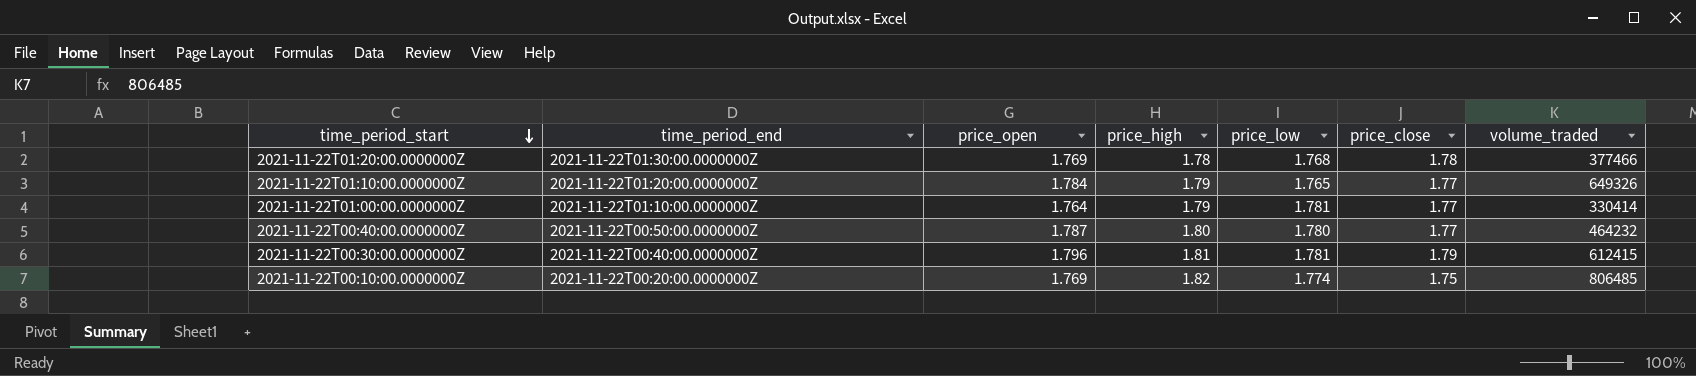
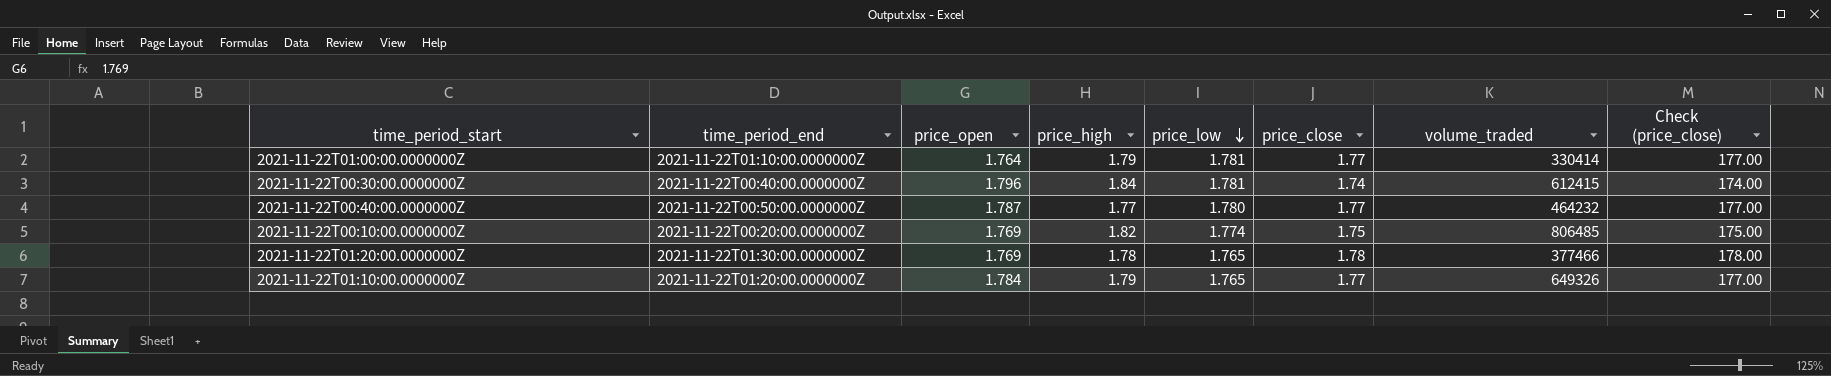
row order: time_period_start descending -> price_low descending
column Check (price_close) | formula: none -> [price_close] * 100
2021-11-22T00:30:00.0000000Z | price_high: 1.81 -> 1.84
2021-11-22T00:30:00.0000000Z | price_close: 1.79 -> 1.74
2021-11-22T00:40:00.0000000Z | price_high: 1.80 -> 1.77
2021-11-22T01:20:00.0000000Z | price_low: 1.768 -> 1.765

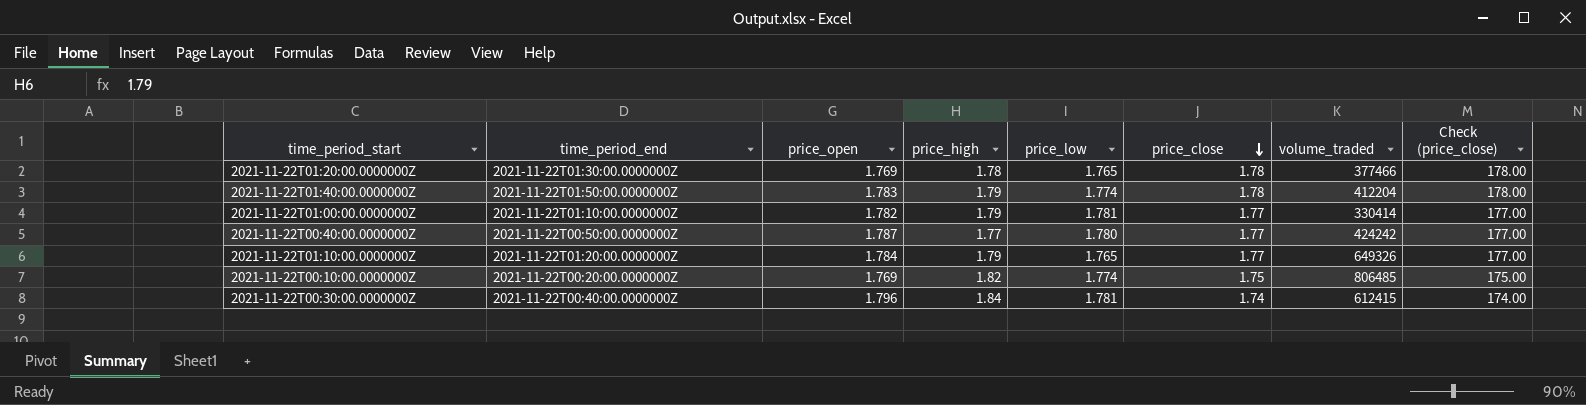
row order: price_low descending -> price_close descending
row 2021-11-22T01:40:00.0000000Z: none -> 2021-11-22T01:50:00.0000000Z | 1.783 | 1.79 | 1.774 | 1.78 | 412204 | 178.00
2021-11-22T01:00:00.0000000Z | price_open: 1.764 -> 1.782
2021-11-22T00:40:00.0000000Z | volume_traded: 464232 -> 424242

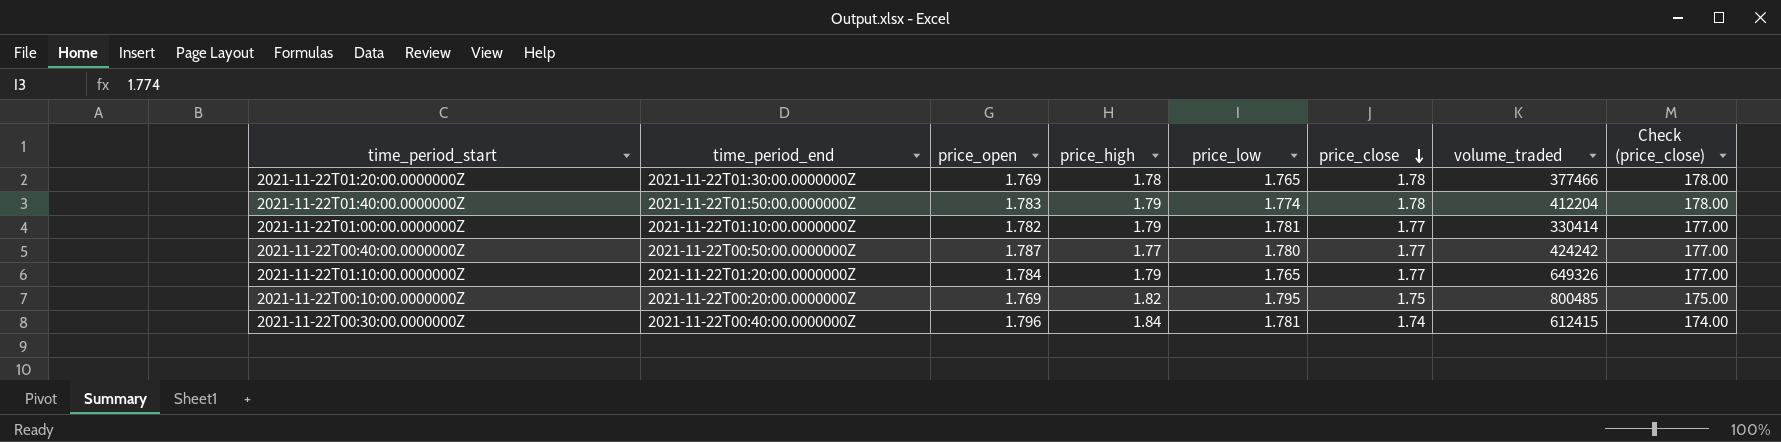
2021-11-22T00:10:00.0000000Z | price_low: 1.774 -> 1.795
2021-11-22T00:10:00.0000000Z | volume_traded: 806485 -> 800485

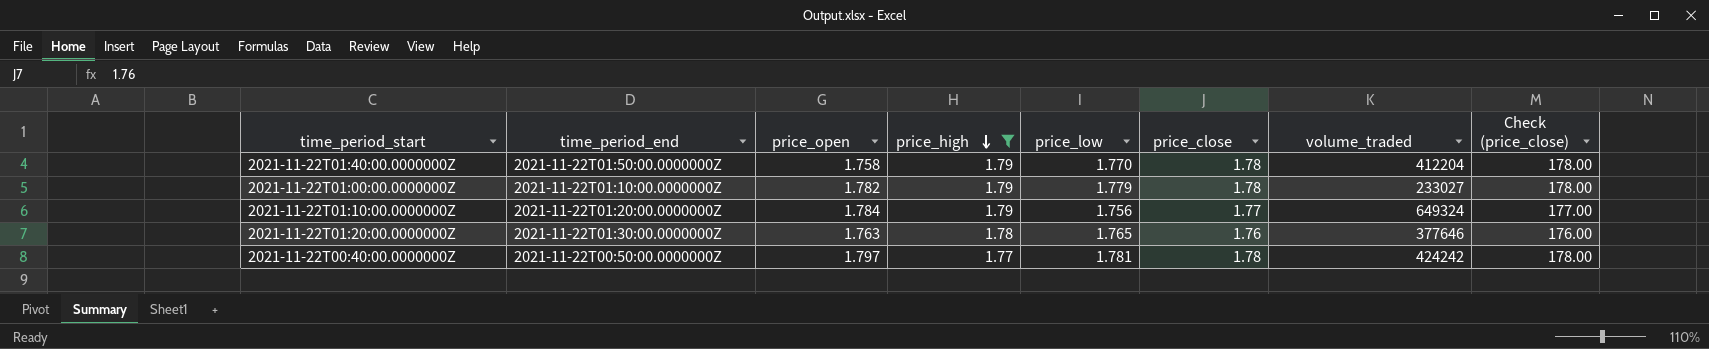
filter: none -> price_high <= 1.79
row order: price_close descending -> price_high descending
2021-11-22T01:40:00.0000000Z | price_open: 1.783 -> 1.758
2021-11-22T01:40:00.0000000Z | price_low: 1.774 -> 1.770
2021-11-22T01:00:00.0000000Z | price_low: 1.781 -> 1.779
2021-11-22T01:00:00.0000000Z | price_close: 1.77 -> 1.78
2021-11-22T01:00:00.0000000Z | volume_traded: 330414 -> 233027
2021-11-22T01:00:00.0000000Z | Check (price_close): 177.00 -> 178.00
2021-11-22T01:10:00.0000000Z | price_low: 1.765 -> 1.756
2021-11-22T01:10:00.0000000Z | volume_traded: 649326 -> 649324
2021-11-22T01:20:00.0000000Z | price_open: 1.769 -> 1.763
2021-11-22T01:20:00.0000000Z | price_close: 1.78 -> 1.76
2021-11-22T01:20:00.0000000Z | volume_traded: 377466 -> 377646
2021-11-22T01:20:00.0000000Z | Check (price_close): 178.00 -> 176.00
2021-11-22T00:40:00.0000000Z | price_open: 1.787 -> 1.797
2021-11-22T00:40:00.0000000Z | price_low: 1.780 -> 1.781
2021-11-22T00:40:00.0000000Z | price_close: 1.77 -> 1.78
2021-11-22T00:40:00.0000000Z | Check (price_close): 177.00 -> 178.00

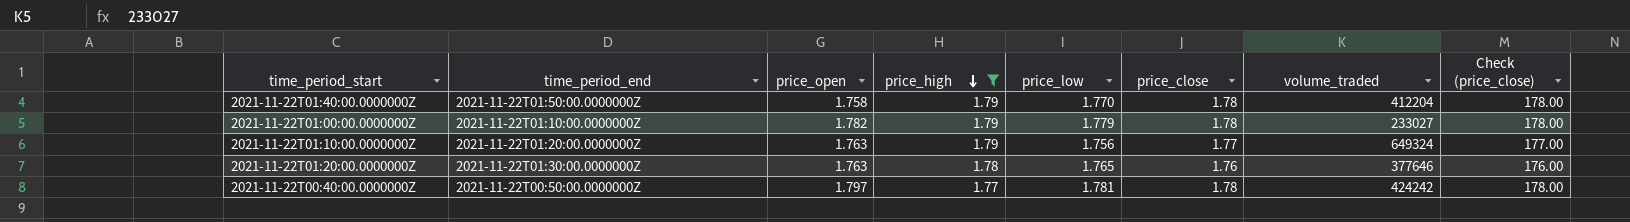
2021-11-22T01:10:00.0000000Z | price_open: 1.784 -> 1.763

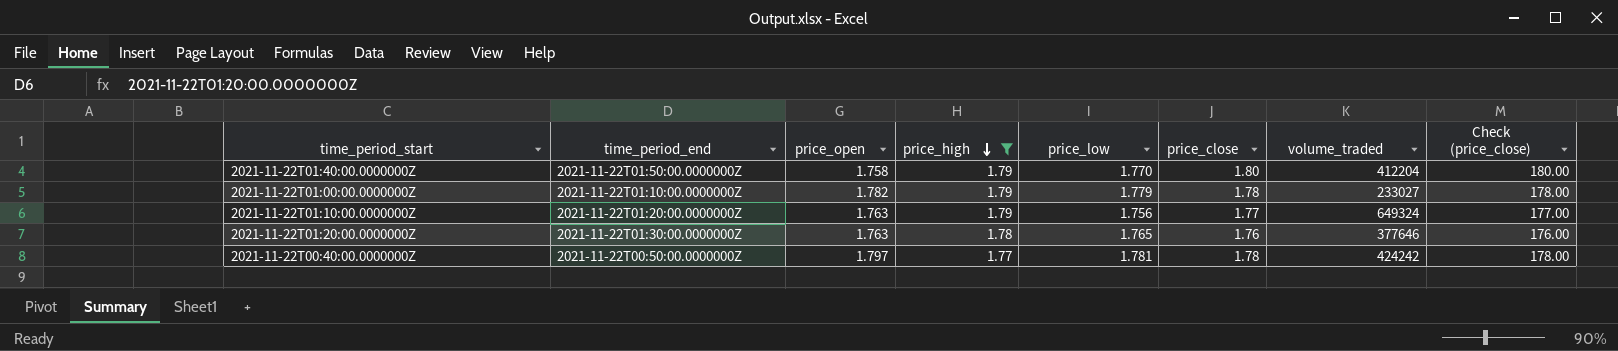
2021-11-22T01:40:00.0000000Z | price_close: 1.78 -> 1.80
2021-11-22T01:40:00.0000000Z | Check (price_close): 178.00 -> 180.00

